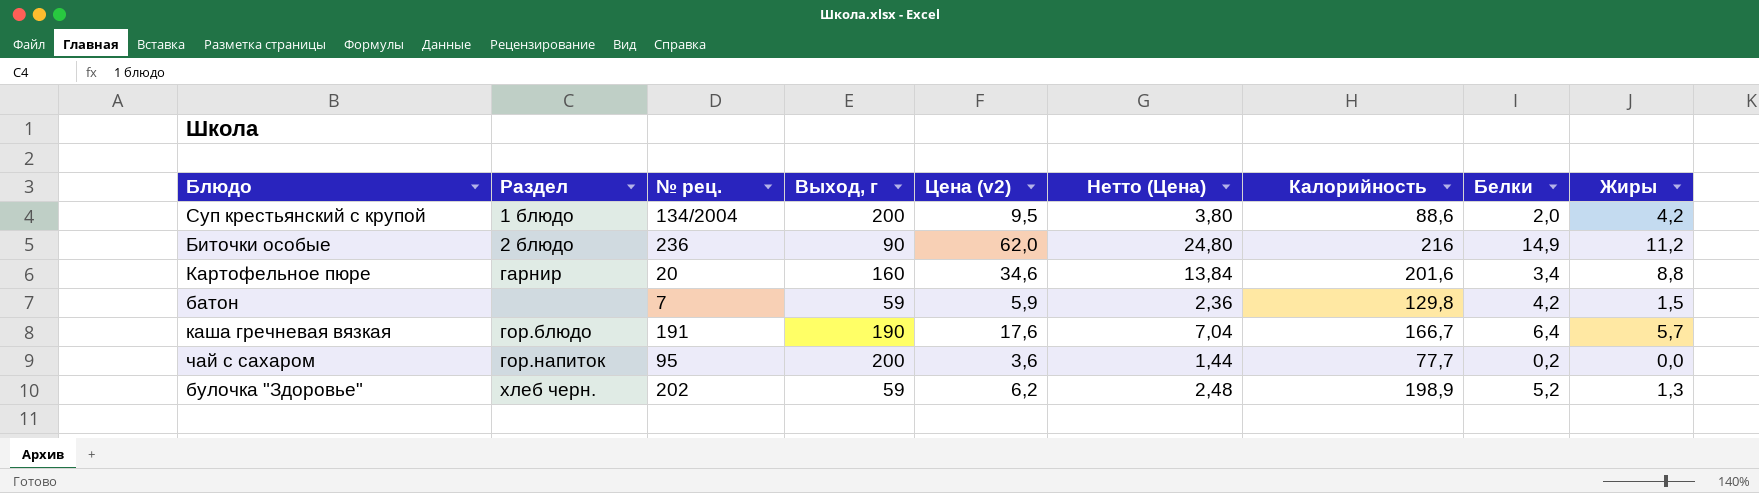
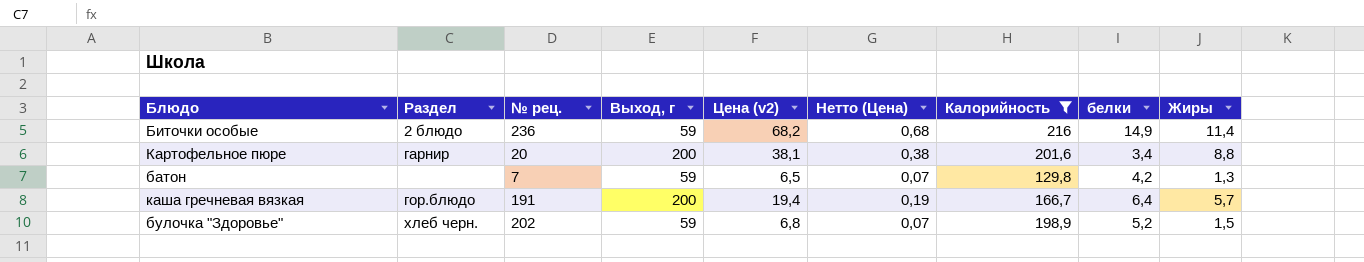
filter: none -> Калорийность >= 129,8
column Нетто (Цена) | formula: [Цена (v2)] * 0,4 -> [Цена (v2)] * 0,01
column name: Белки -> белки
Биточки особые | Выход, г: 90 -> 59
Биточки особые | Цена (v2): 62,0 -> 68,2
Биточки особые | Жиры: 11,2 -> 11,4
Картофельное пюре | Выход, г: 160 -> 200
Картофельное пюре | Цена (v2): 34,6 -> 38,1
батон | Цена (v2): 5,9 -> 6,5
батон | Жиры: 1,5 -> 1,3
каша гречневая вязкая | Выход, г: 190 -> 200
каша гречневая вязкая | Цена (v2): 17,6 -> 19,4
булочка "Здоровье" | Цена (v2): 6,2 -> 6,8
булочка "Здоровье" | Жиры: 1,3 -> 1,5

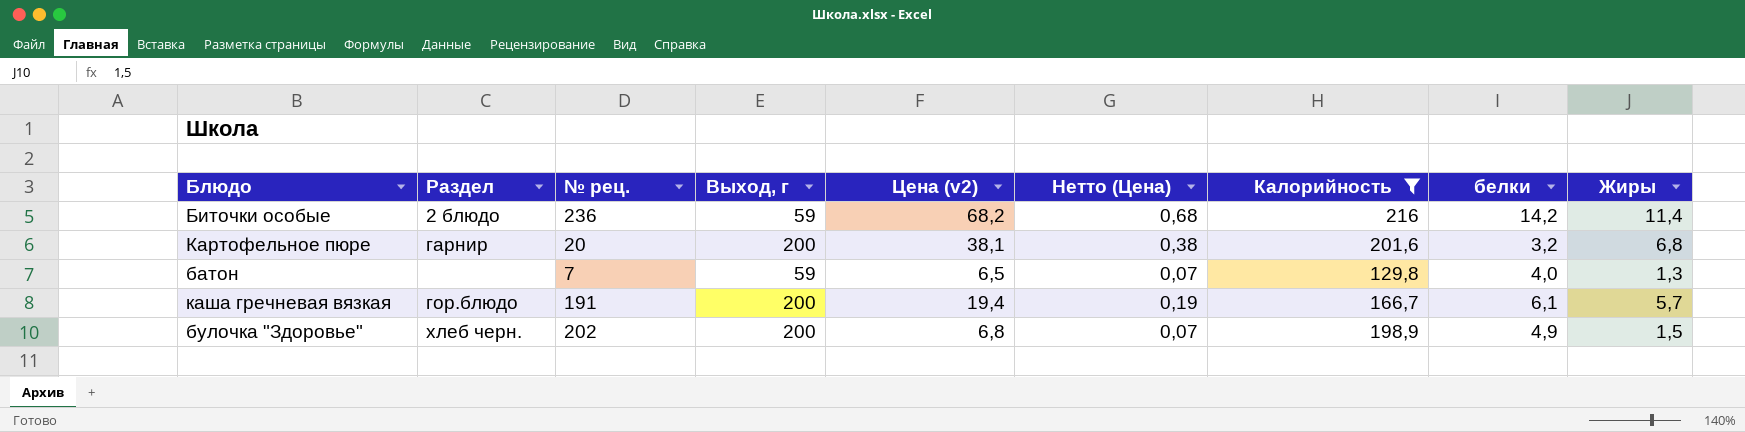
Биточки особые | белки: 14,9 -> 14,2
Картофельное пюре | белки: 3,4 -> 3,2
Картофельное пюре | Жиры: 8,8 -> 6,8
батон | белки: 4,2 -> 4,0
каша гречневая вязкая | белки: 6,4 -> 6,1
булочка "Здоровье" | Выход, г: 59 -> 200
булочка "Здоровье" | белки: 5,2 -> 4,9

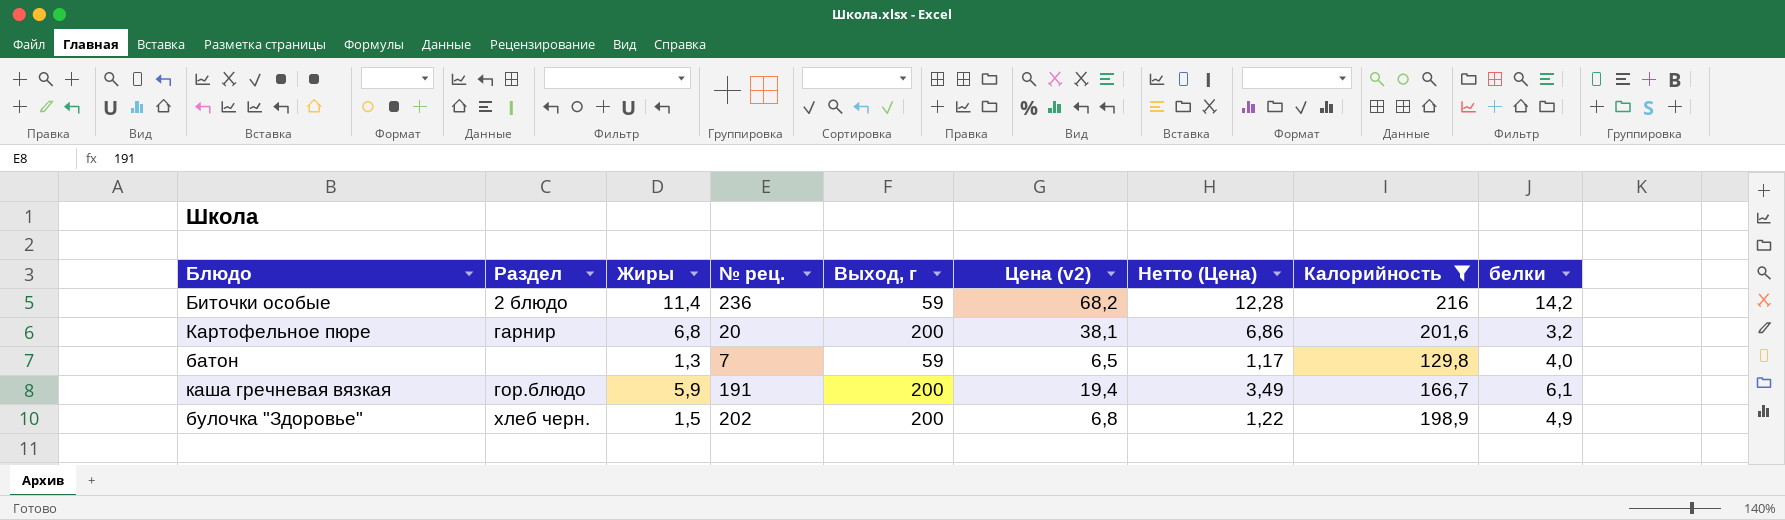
column Жиры | position: 9 -> 3
column Нетто (Цена) | formula: [Цена (v2)] * 0,01 -> [Цена (v2)] * 0,18
каша гречневая вязкая | Жиры: 5,7 -> 5,9

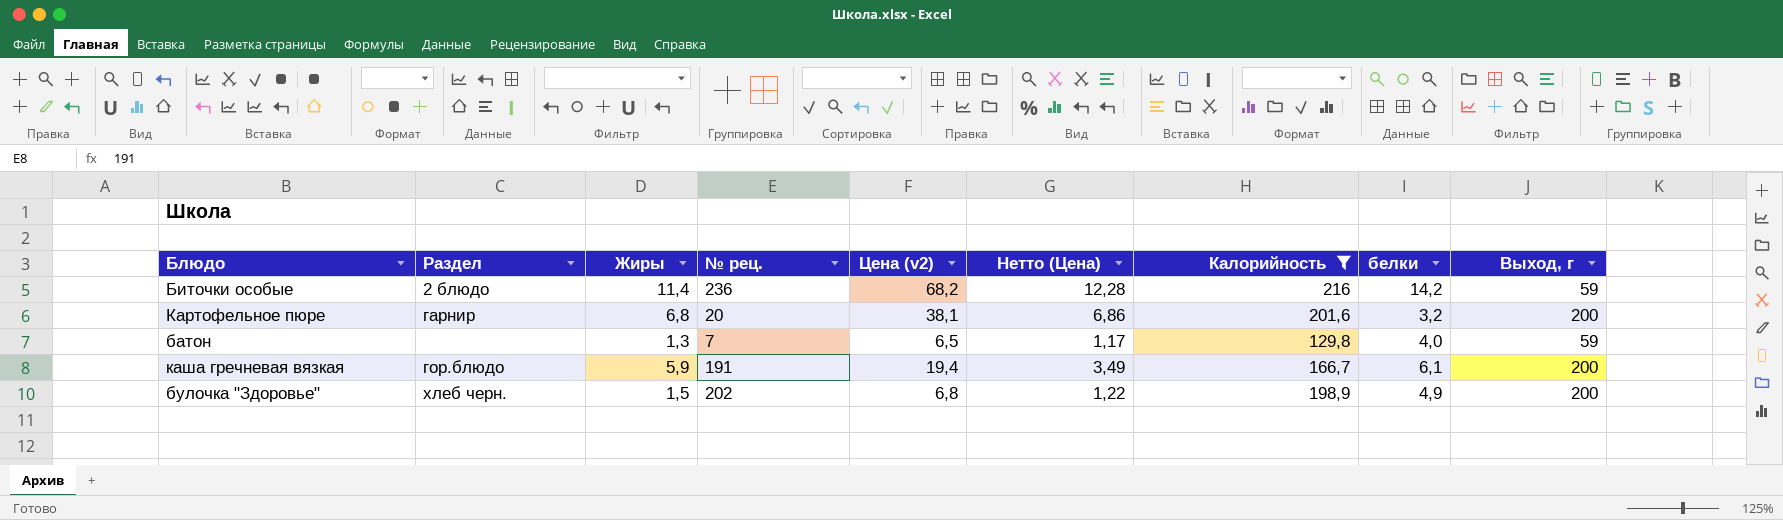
column Выход, г | position: 5 -> 9

